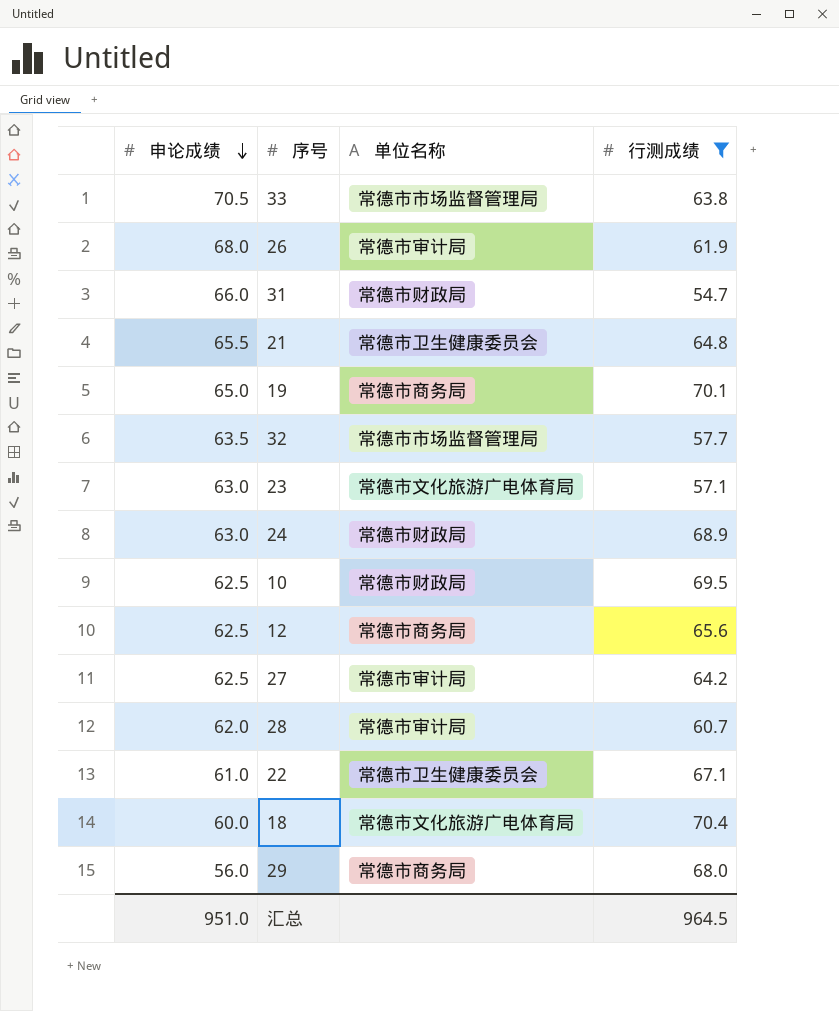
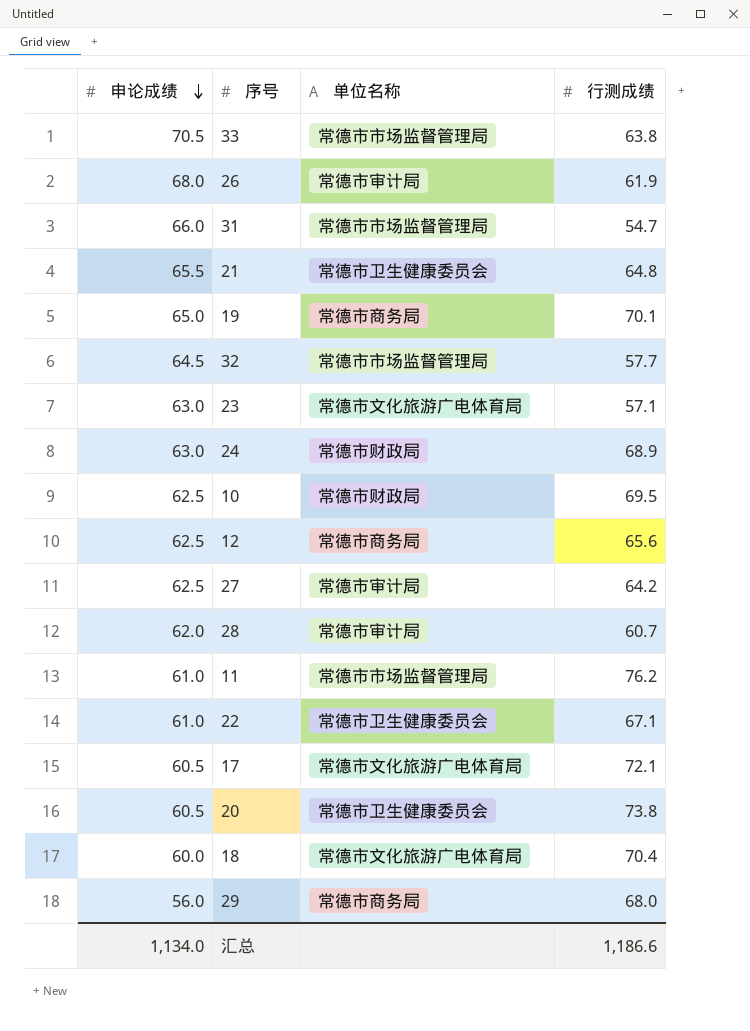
filter: 行测成绩 <= 70.4 -> none
31 | 单位名称: 常德市财政局 -> 常德市市场监督管理局
32 | 申论成绩: 63.5 -> 64.5
汇总 | 申论成绩: 951.0 -> 1,134.0
汇总 | 行测成绩: 964.5 -> 1,186.6

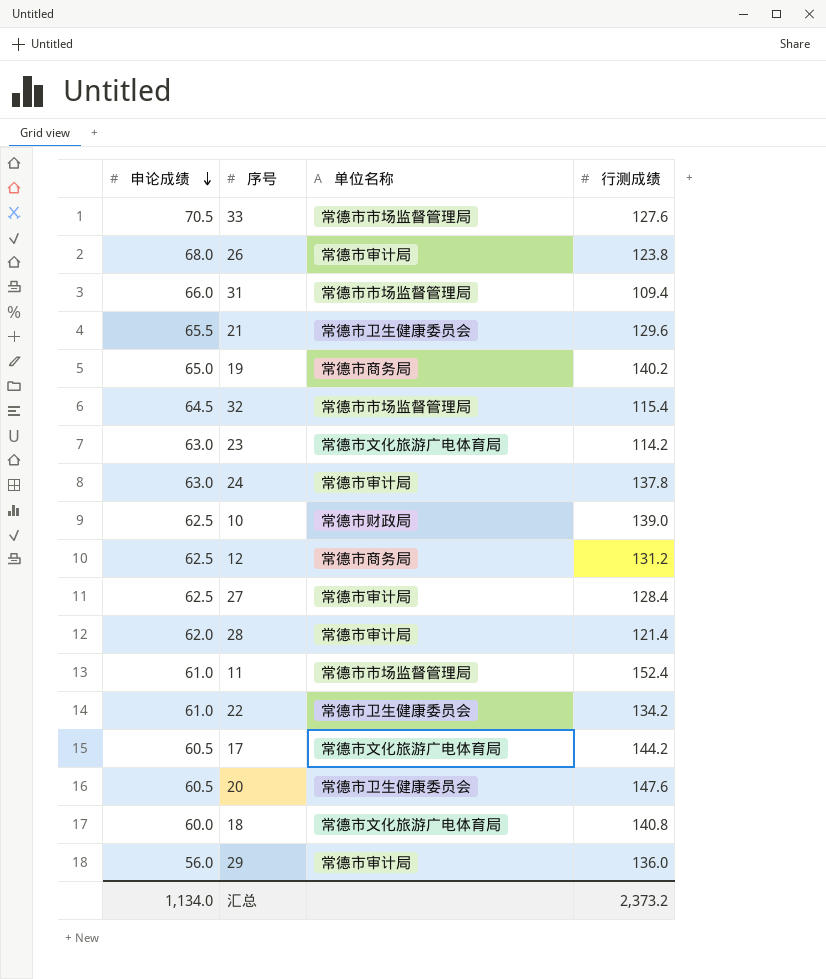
33 | 行测成绩: 63.8 -> 127.6
26 | 行测成绩: 61.9 -> 123.8
31 | 行测成绩: 54.7 -> 109.4
21 | 行测成绩: 64.8 -> 129.6
19 | 行测成绩: 70.1 -> 140.2
32 | 行测成绩: 57.7 -> 115.4
23 | 行测成绩: 57.1 -> 114.2
24 | 单位名称: 常德市财政局 -> 常德市审计局
24 | 行测成绩: 68.9 -> 137.8
10 | 行测成绩: 69.5 -> 139.0
12 | 行测成绩: 65.6 -> 131.2
27 | 行测成绩: 64.2 -> 128.4
28 | 行测成绩: 60.7 -> 121.4
11 | 行测成绩: 76.2 -> 152.4
22 | 行测成绩: 67.1 -> 134.2
17 | 行测成绩: 72.1 -> 144.2
20 | 行测成绩: 73.8 -> 147.6
18 | 行测成绩: 70.4 -> 140.8
29 | 单位名称: 常德市商务局 -> 常德市审计局
29 | 行测成绩: 68.0 -> 136.0
汇总 | 行测成绩: 1,186.6 -> 2,373.2

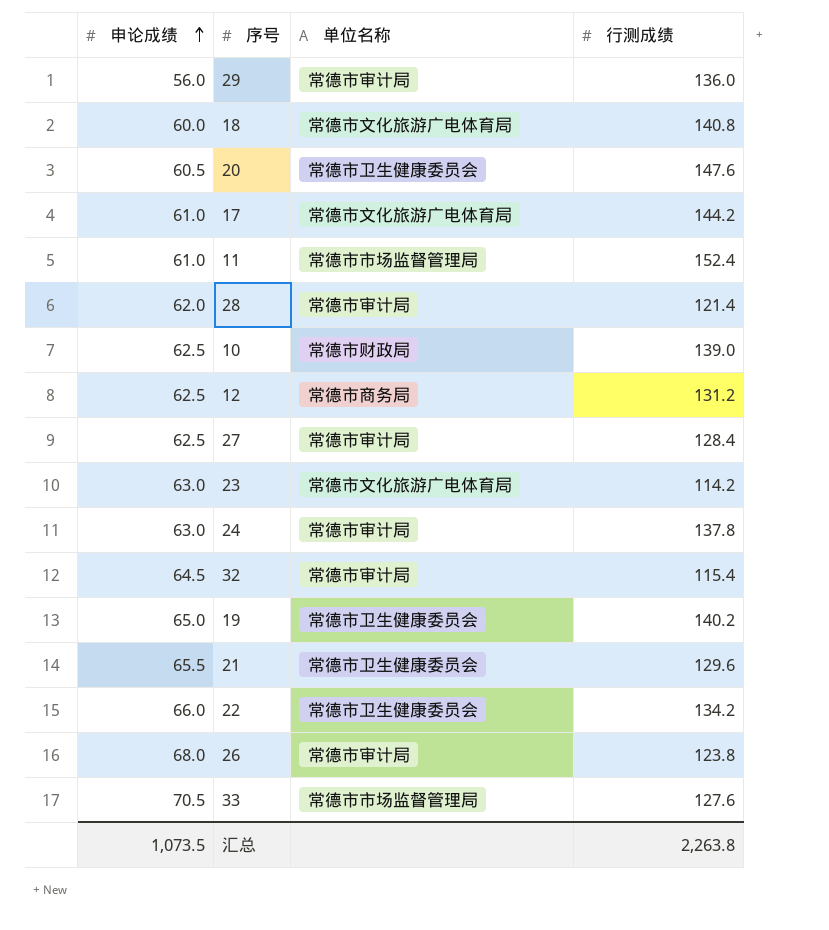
row order: 申论成绩 descending -> 申论成绩 ascending
row 31: 66.0 | 常德市市场监督管理局 | 109.4 -> none
17 | 申论成绩: 60.5 -> 61.0
32 | 单位名称: 常德市市场监督管理局 -> 常德市审计局
19 | 单位名称: 常德市商务局 -> 常德市卫生健康委员会
22 | 申论成绩: 61.0 -> 66.0
汇总 | 申论成绩: 1,134.0 -> 1,073.5
汇总 | 行测成绩: 2,373.2 -> 2,263.8

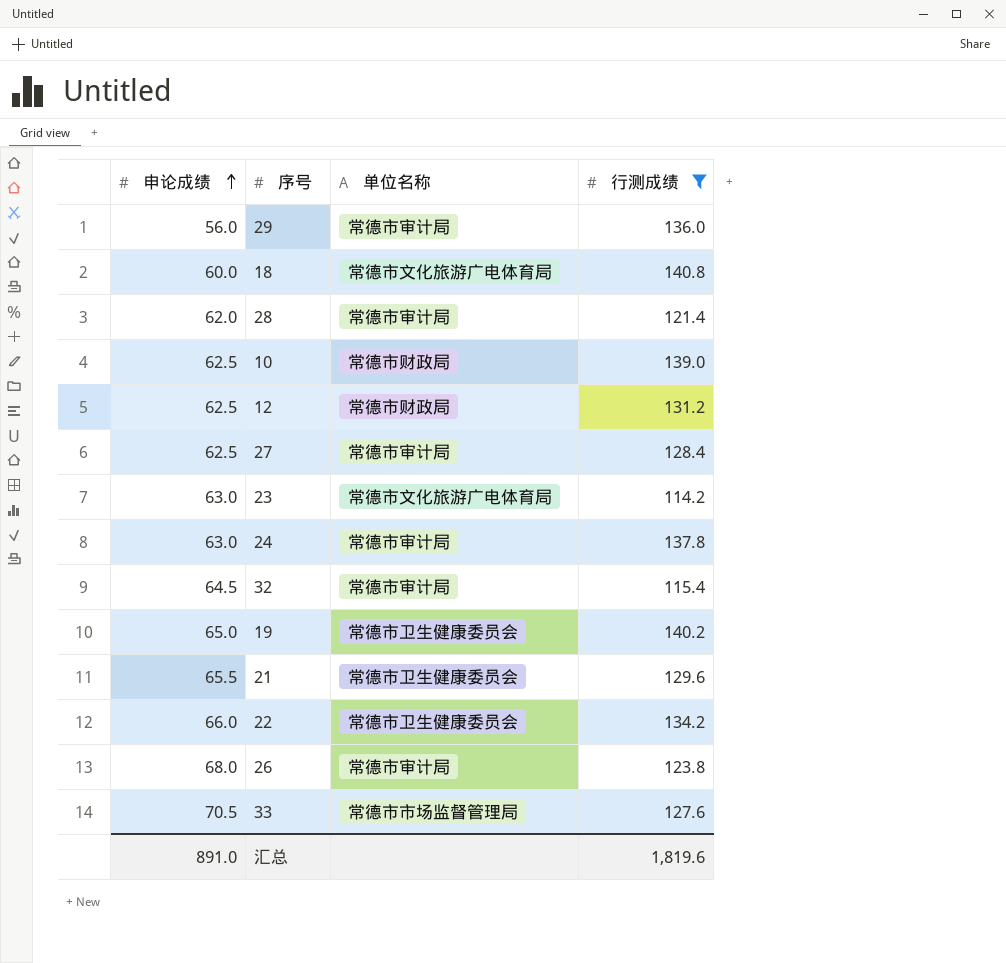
filter: none -> 行测成绩 <= 140.8
12 | 单位名称: 常德市商务局 -> 常德市财政局
汇总 | 申论成绩: 1,073.5 -> 891.0
汇总 | 行测成绩: 2,263.8 -> 1,819.6

